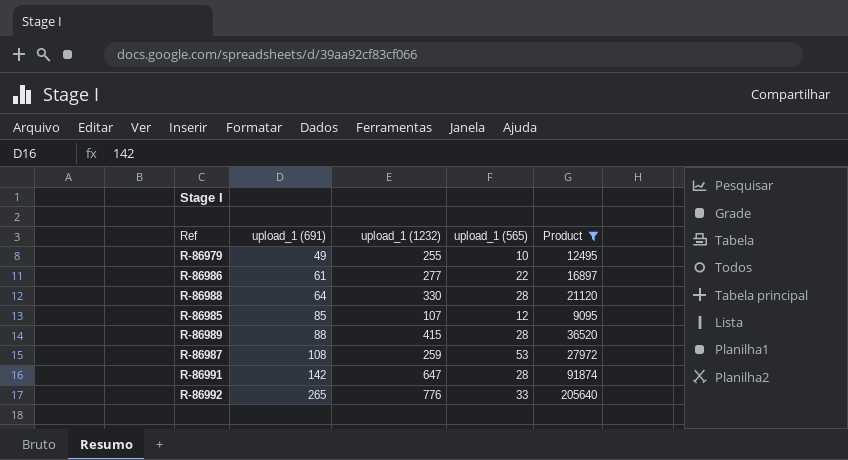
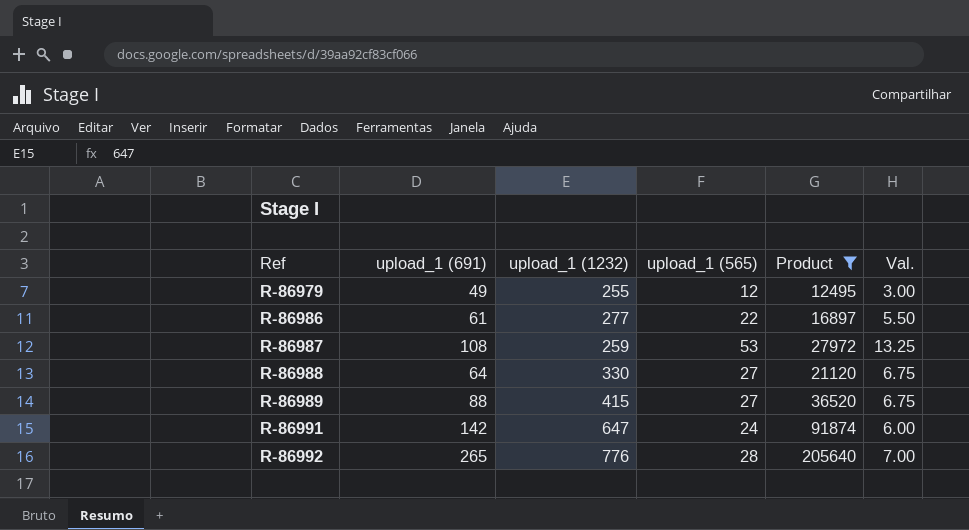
row order: upload_1 (691) ascending -> Ref ascending
column Val. | formula: none -> [upload_1 (565)] * 0.25
row R-86985: 85 | 107 | 12 | 9095 -> none
R-86979 | upload_1 (565): 10 -> 12
R-86988 | upload_1 (565): 28 -> 27
R-86989 | upload_1 (565): 28 -> 27
R-86991 | upload_1 (565): 28 -> 24
R-86992 | upload_1 (565): 33 -> 28

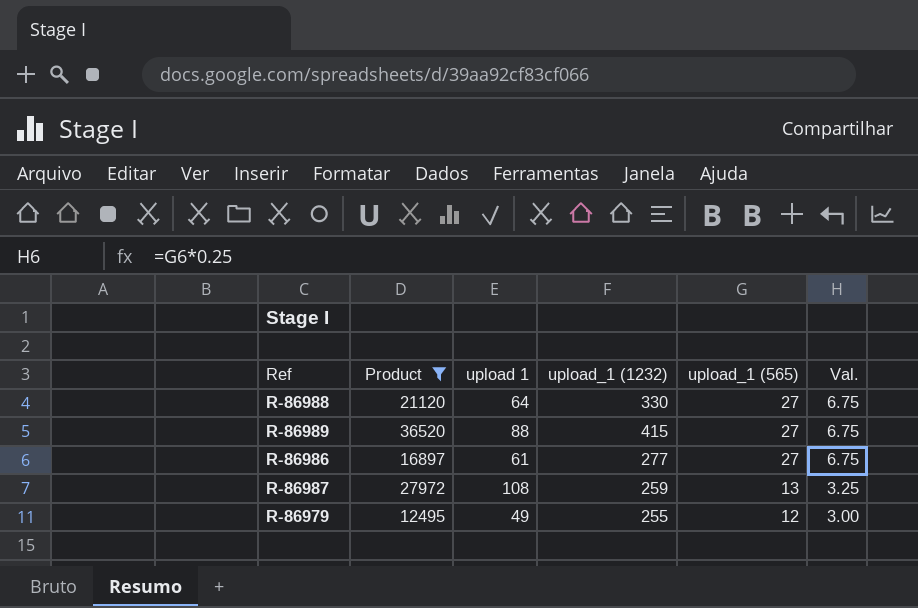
row order: Ref ascending -> upload_1 (565) descending
column Product | position: 5 -> 2
column name: upload_1 (691) -> upload 1
row R-86991: 142 | 647 | 24 | 91874 | 6.00 -> none
row R-86992: 265 | 776 | 28 | 205640 | 7.00 -> none
R-86986 | upload_1 (565): 22 -> 27
R-86986 | Val.: 5.50 -> 6.75
R-86987 | upload_1 (565): 53 -> 13
R-86987 | Val.: 13.25 -> 3.25

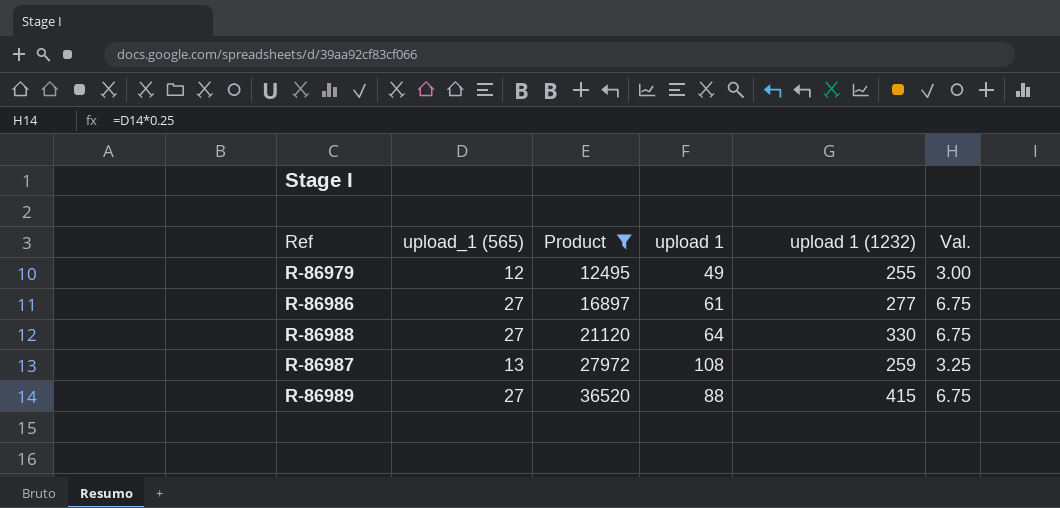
row order: upload_1 (565) descending -> Product ascending
column upload_1 (565) | position: 5 -> 2
column name: upload_1 (1232) -> upload 1 (1232)

